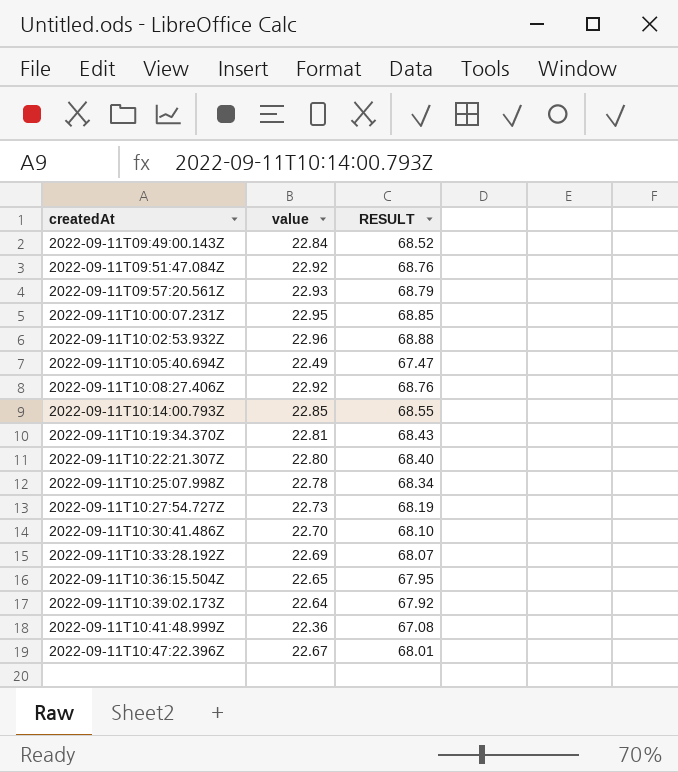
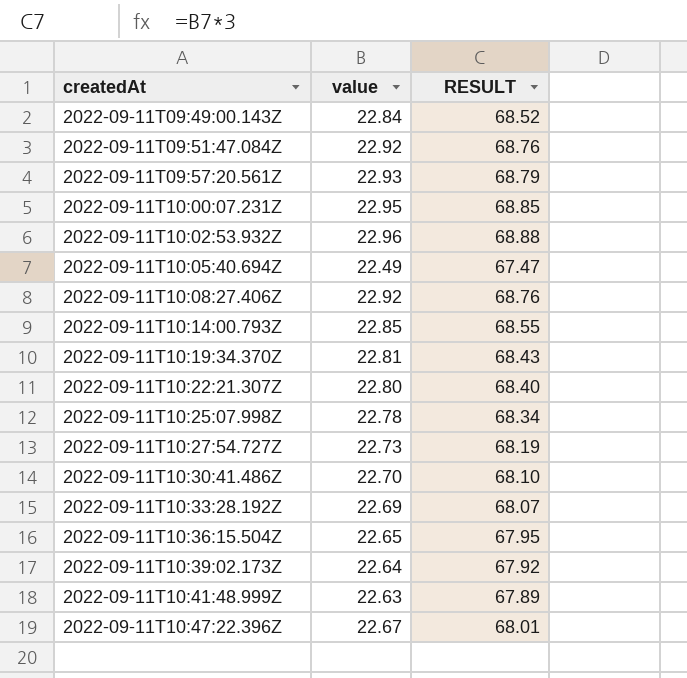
2022-09-11T10:41:48.999Z | value: 22.36 -> 22.63
2022-09-11T10:41:48.999Z | RESULT: 67.08 -> 67.89

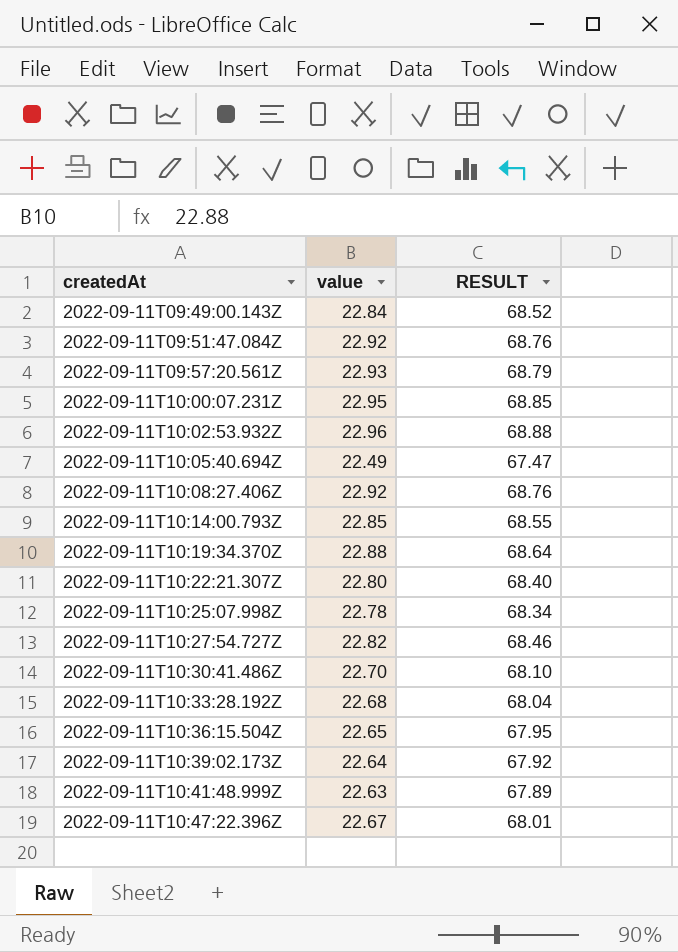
2022-09-11T10:19:34.370Z | value: 22.81 -> 22.88
2022-09-11T10:19:34.370Z | RESULT: 68.43 -> 68.64
2022-09-11T10:27:54.727Z | value: 22.73 -> 22.82
2022-09-11T10:27:54.727Z | RESULT: 68.19 -> 68.46
2022-09-11T10:33:28.192Z | value: 22.69 -> 22.68
2022-09-11T10:33:28.192Z | RESULT: 68.07 -> 68.04

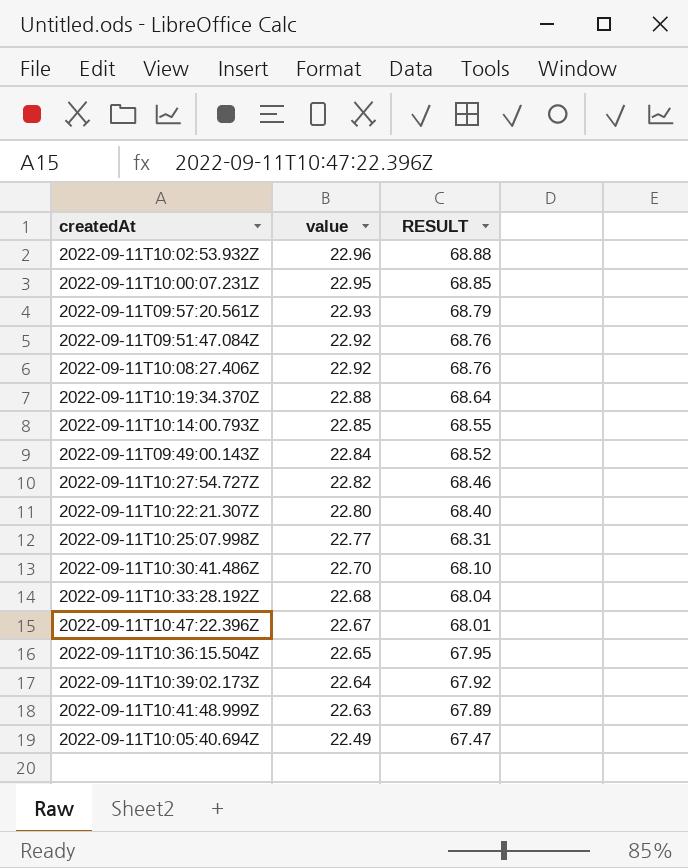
row order: createdAt ascending -> value descending
2022-09-11T10:25:07.998Z | value: 22.78 -> 22.77
2022-09-11T10:25:07.998Z | RESULT: 68.34 -> 68.31

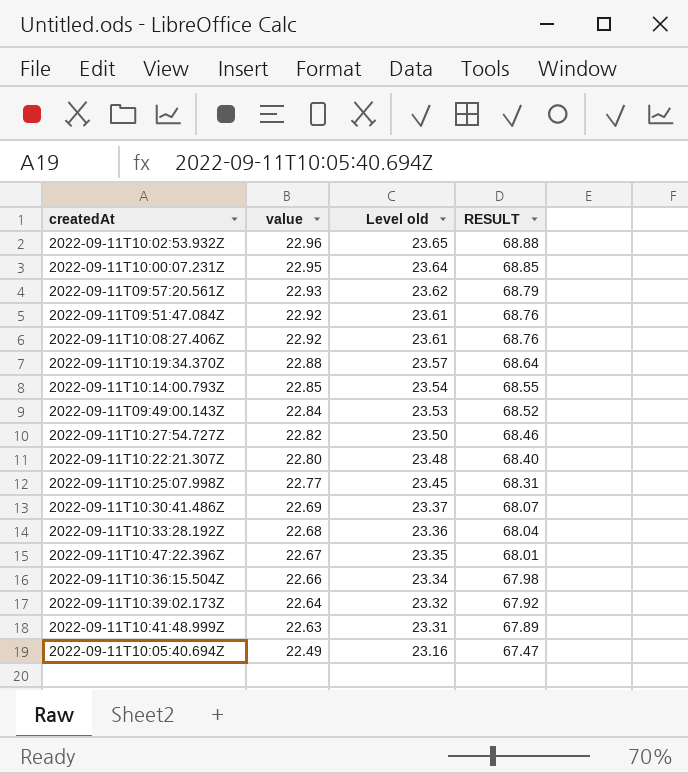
column Level old | formula: none -> [value] * 1.03
2022-09-11T10:30:41.486Z | value: 22.70 -> 22.69
2022-09-11T10:30:41.486Z | RESULT: 68.10 -> 68.07
2022-09-11T10:36:15.504Z | value: 22.65 -> 22.66
2022-09-11T10:36:15.504Z | RESULT: 67.95 -> 67.98

